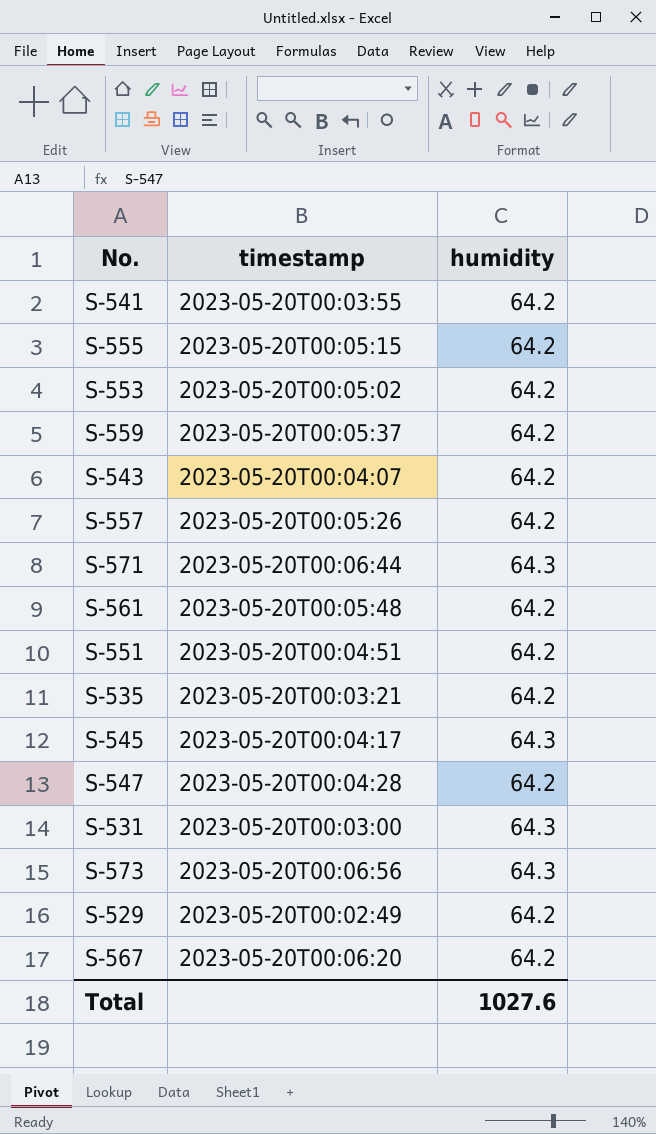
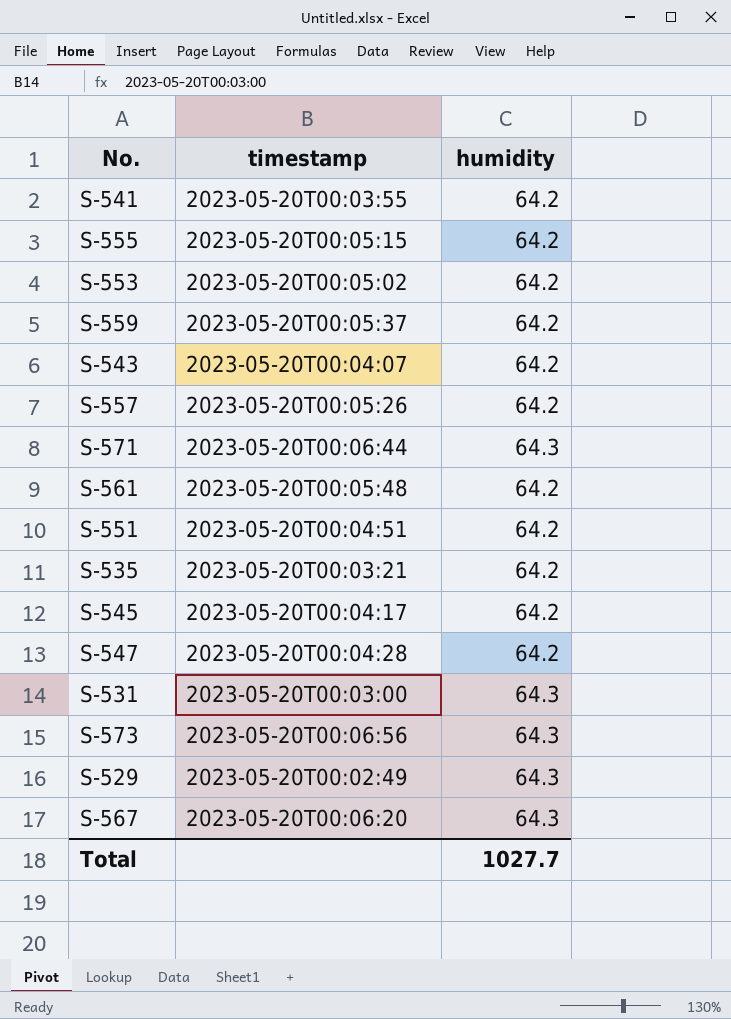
S-545 | humidity: 64.3 -> 64.2
S-529 | humidity: 64.2 -> 64.3
S-567 | humidity: 64.2 -> 64.3
Total | humidity: 1027.6 -> 1027.7

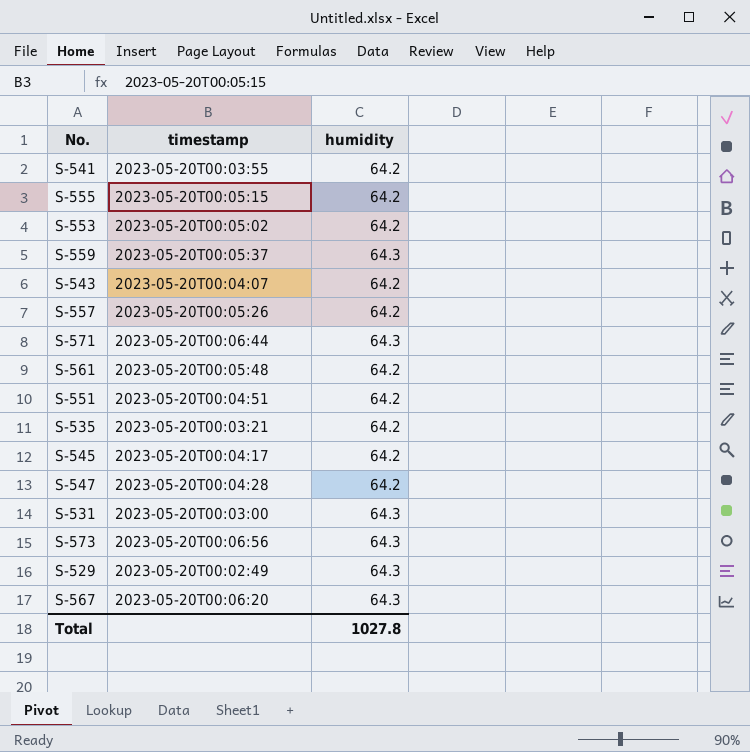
S-559 | humidity: 64.2 -> 64.3
Total | humidity: 1027.7 -> 1027.8

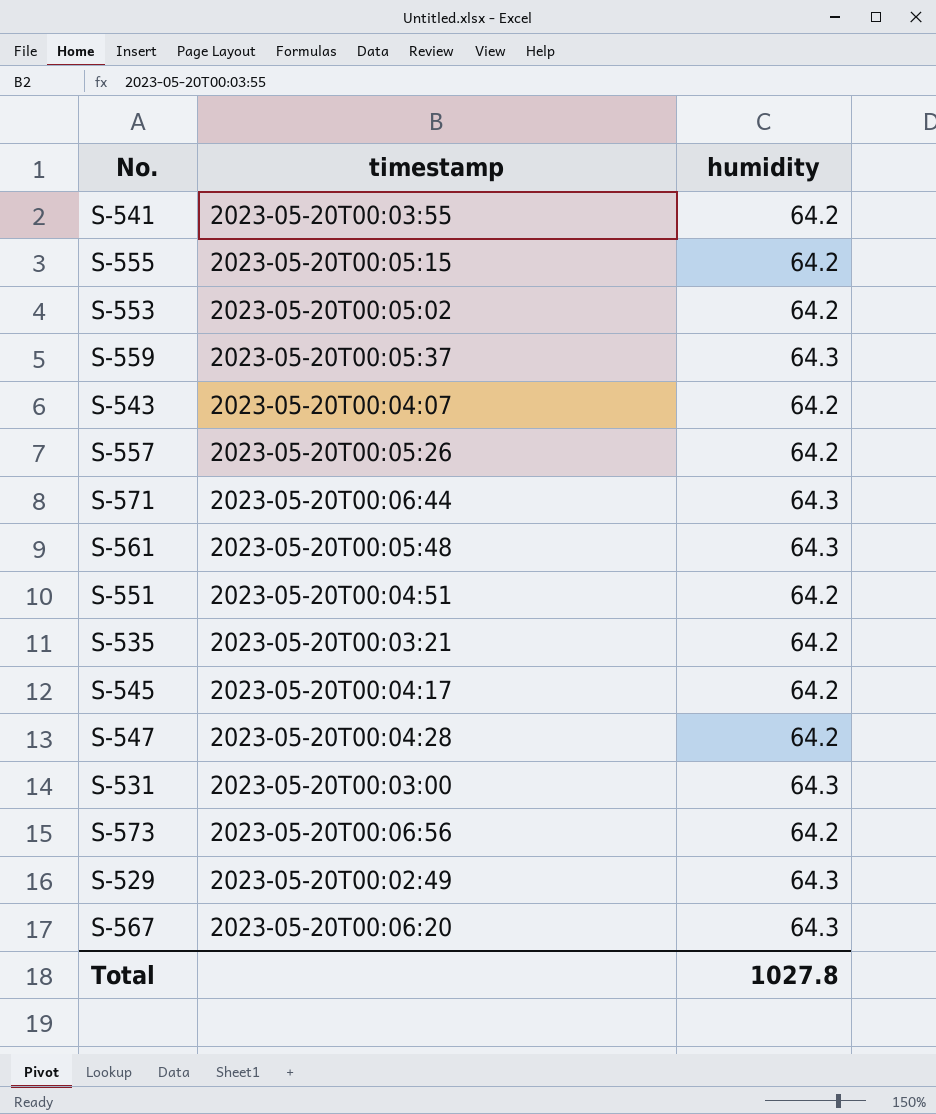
S-561 | humidity: 64.2 -> 64.3
S-573 | humidity: 64.3 -> 64.2

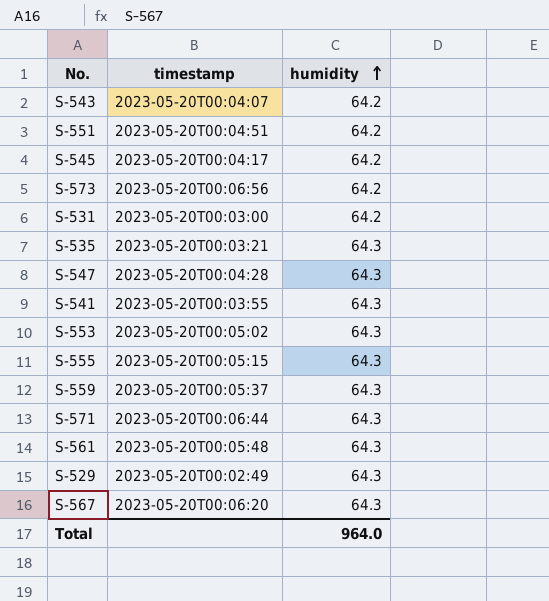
row order: none -> humidity ascending
row S-557: 2023-05-20T00:05:26 | 64.2 -> none
S-531 | humidity: 64.3 -> 64.2
S-535 | humidity: 64.2 -> 64.3
S-547 | humidity: 64.2 -> 64.3
S-541 | humidity: 64.2 -> 64.3
S-553 | humidity: 64.2 -> 64.3
S-555 | humidity: 64.2 -> 64.3
Total | humidity: 1027.8 -> 964.0

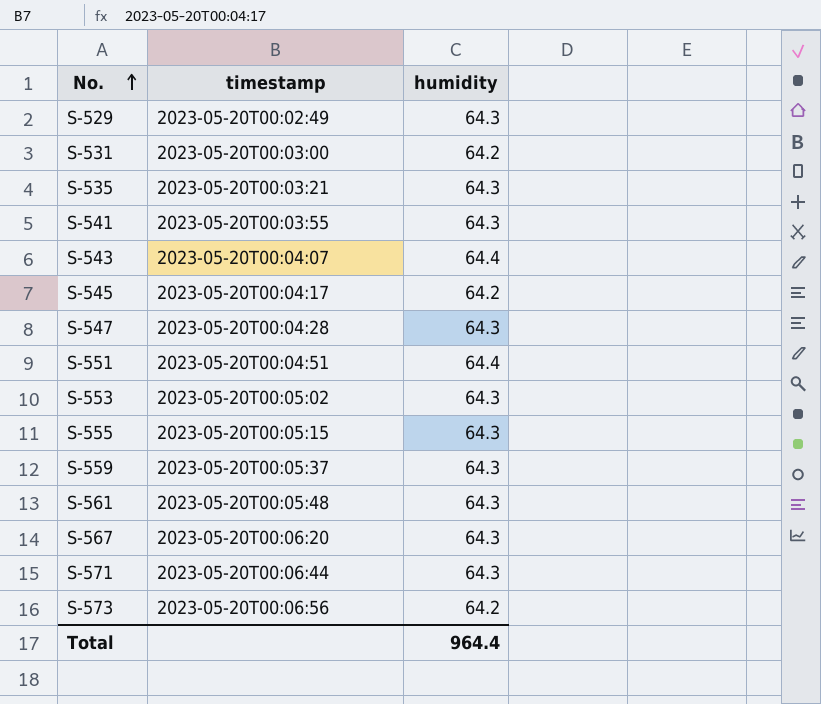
row order: humidity ascending -> No. ascending
S-543 | humidity: 64.2 -> 64.4
S-551 | humidity: 64.2 -> 64.4
Total | humidity: 964.0 -> 964.4

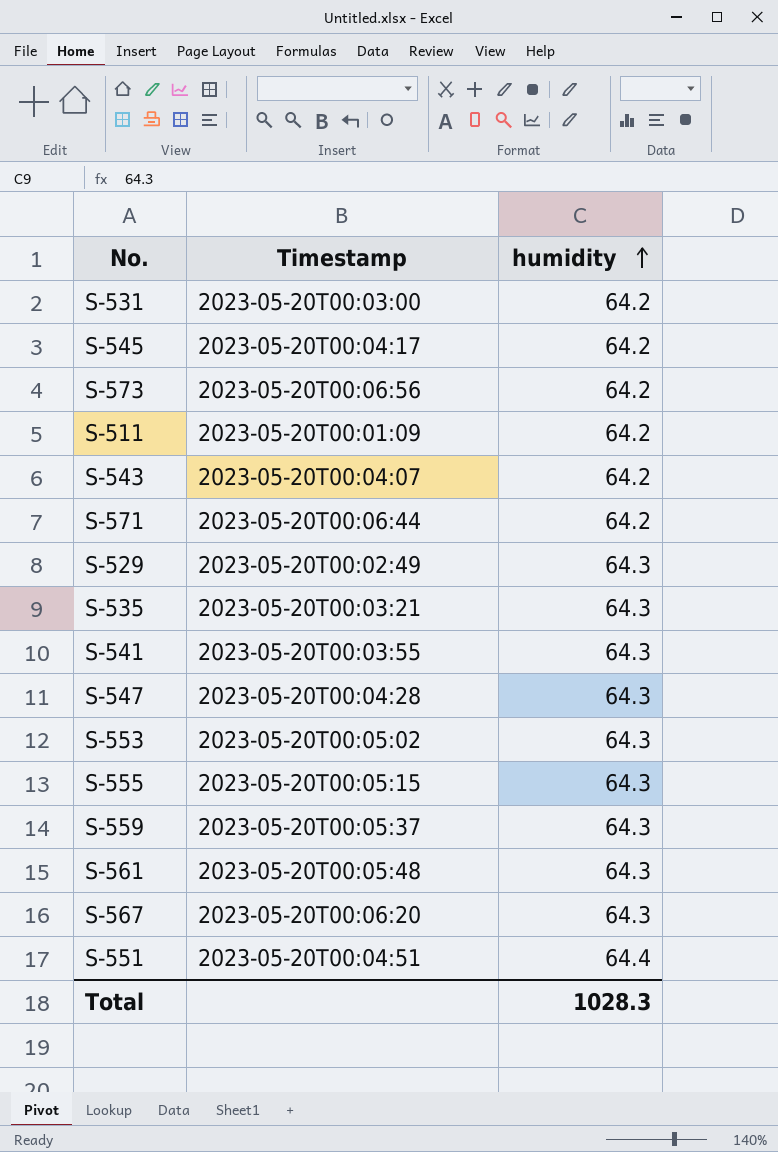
row order: No. ascending -> humidity ascending
column name: timestamp -> Timestamp
row S-511: none -> 2023-05-20T00:01:09 | 64.2
S-543 | humidity: 64.4 -> 64.2
S-571 | humidity: 64.3 -> 64.2
Total | humidity: 964.4 -> 1028.3

